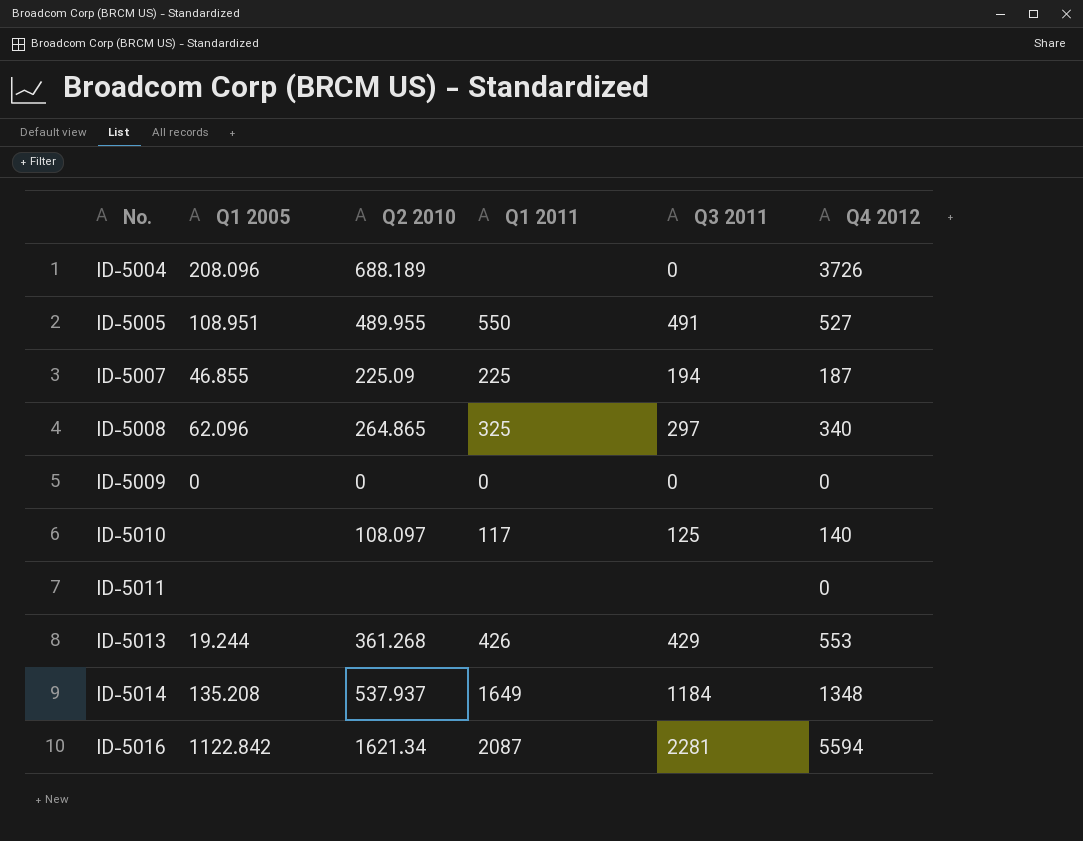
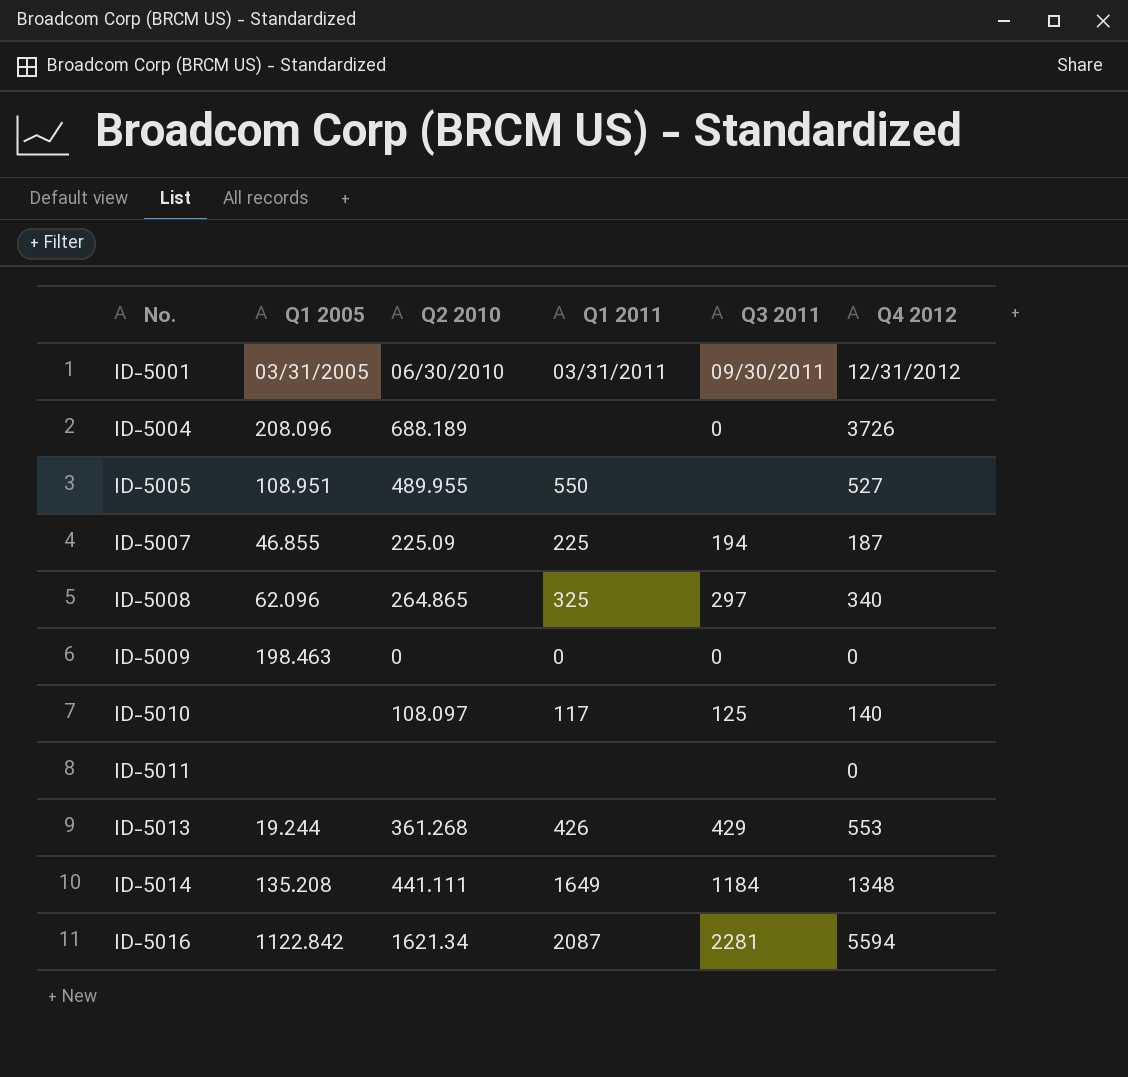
row ID-5001: none -> 03/31/2005 | 06/30/2010 | 03/31/2011 | 09/30/2011 | 12/31/2012
ID-5005 | Q3 2011: 491 -> none
ID-5009 | Q1 2005: 0 -> 198.463
ID-5014 | Q2 2010: 537.937 -> 441.111

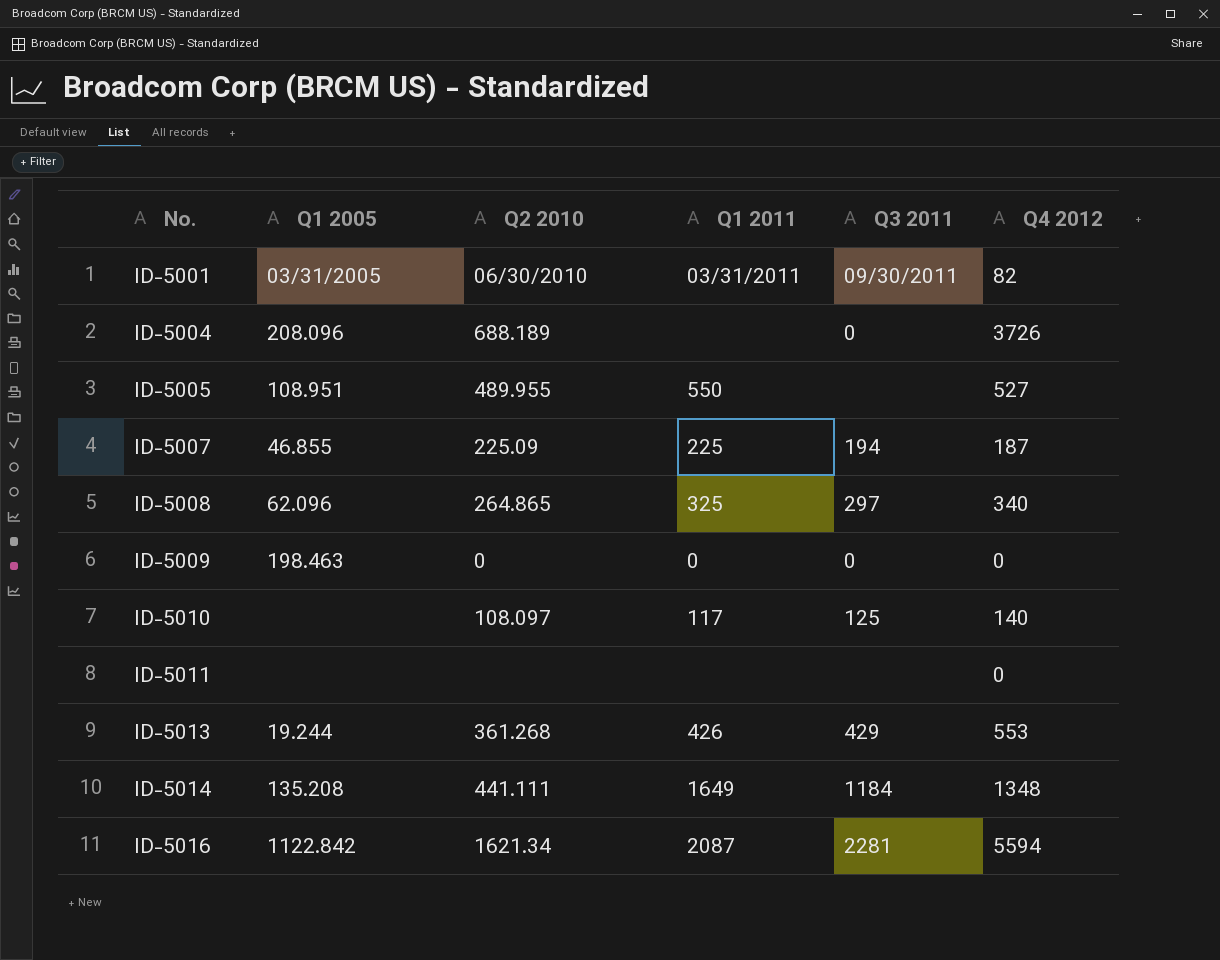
ID-5001 | Q4 2012: 12/31/2012 -> 82

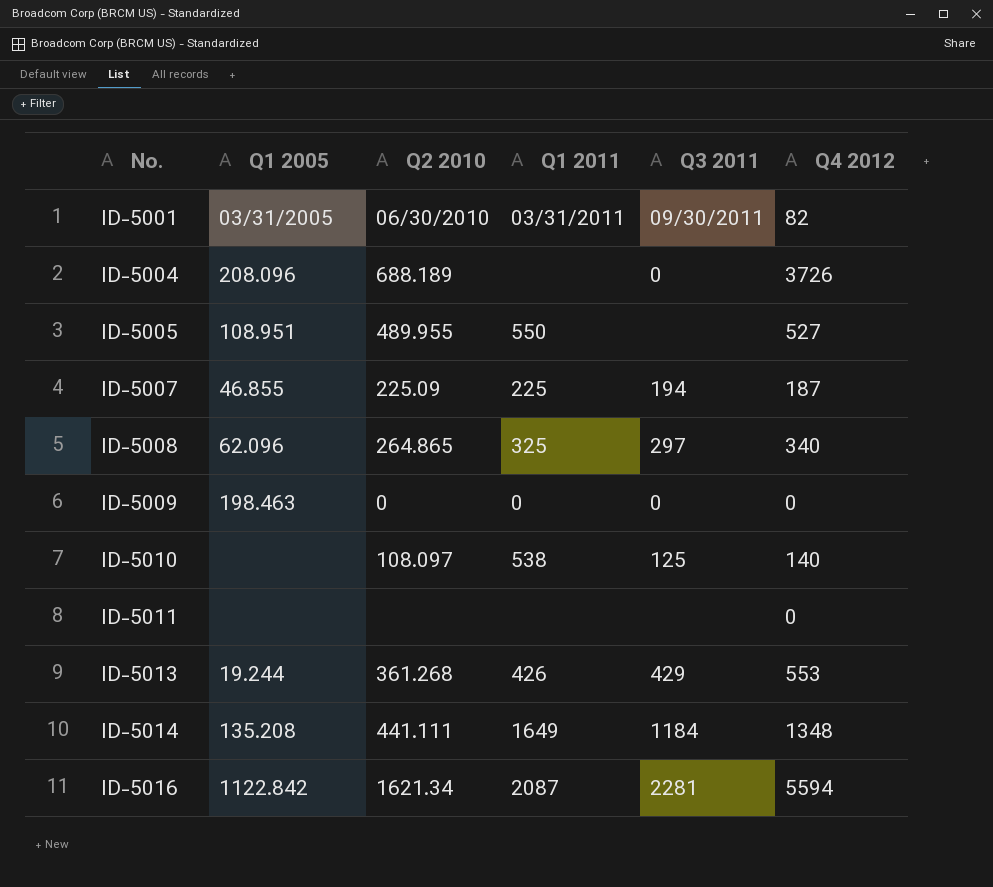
ID-5010 | Q1 2011: 117 -> 538

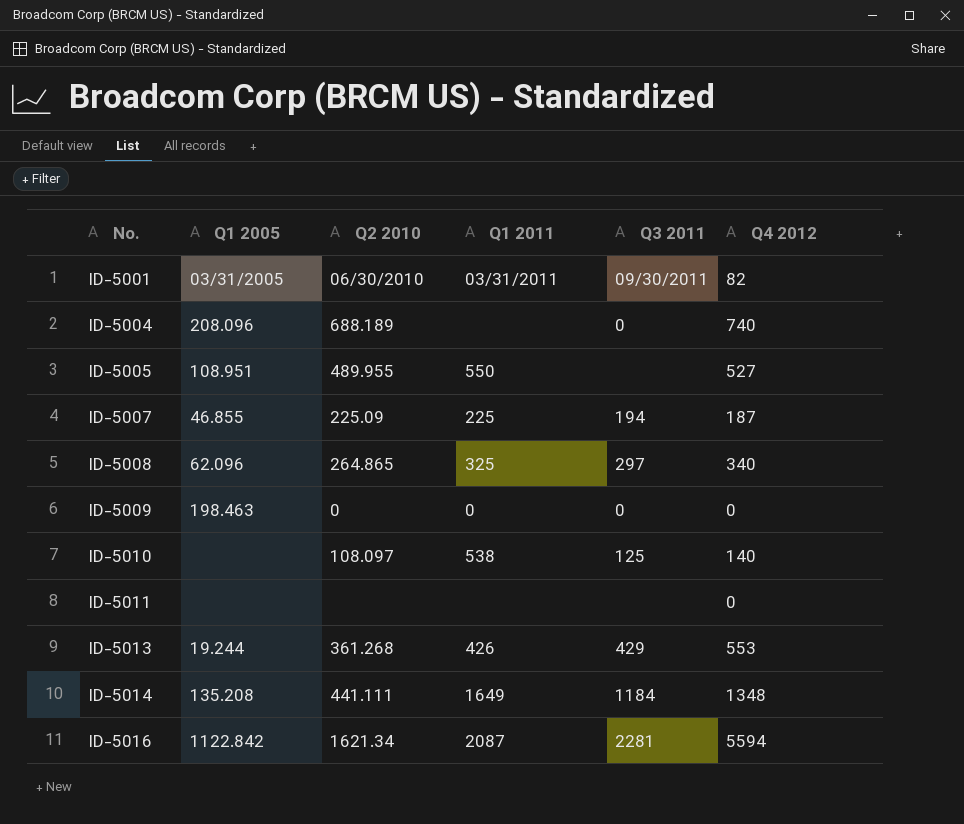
ID-5004 | Q4 2012: 3726 -> 740

